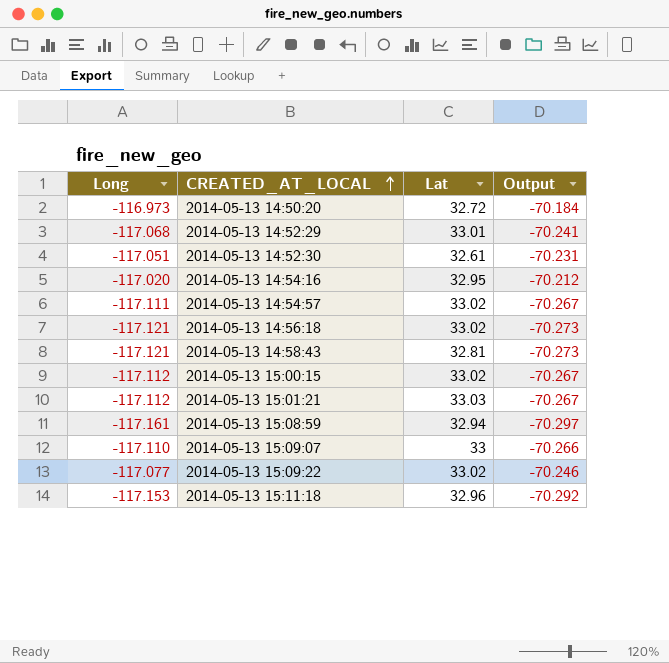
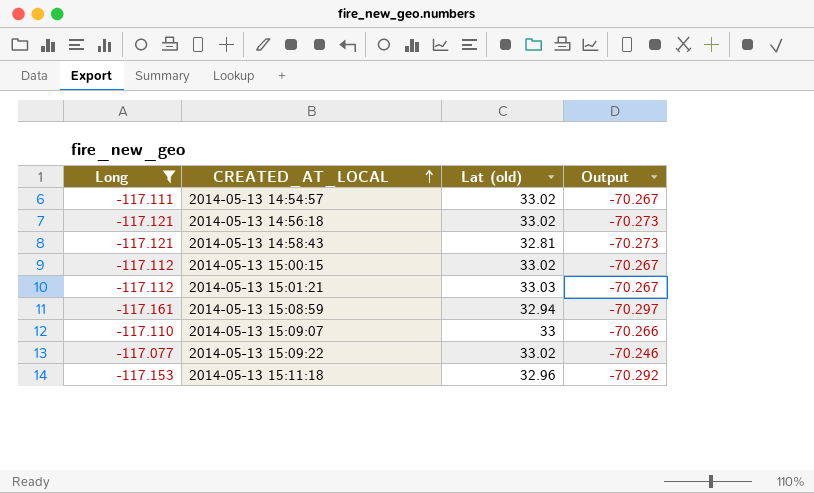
filter: none -> Long <= -117.077
column name: Lat -> Lat (old)

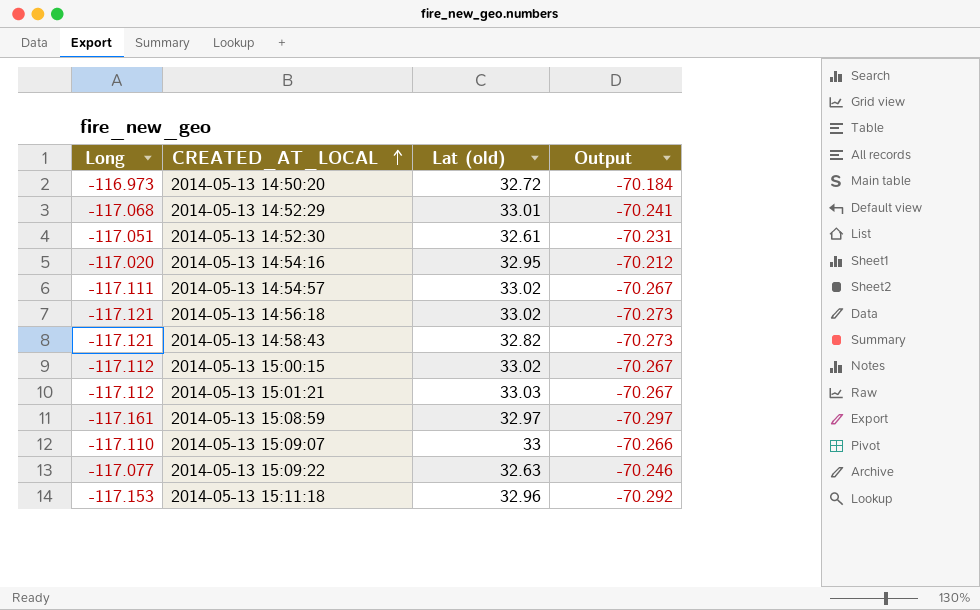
filter: Long <= -117.077 -> none
2014-05-13 14:58:43 | Lat (old): 32.81 -> 32.82
2014-05-13 15:08:59 | Lat (old): 32.94 -> 32.97
2014-05-13 15:09:22 | Lat (old): 33.02 -> 32.63

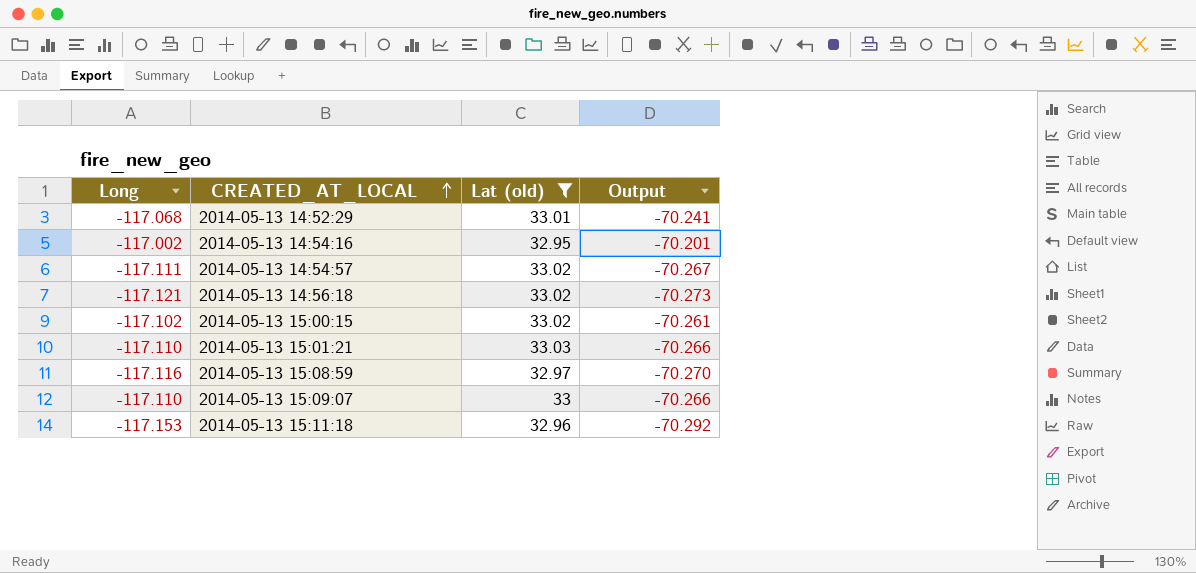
filter: none -> Lat (old) >= 32.95
2014-05-13 14:54:16 | Long: -117.020 -> -117.002
2014-05-13 14:54:16 | Output: -70.212 -> -70.201
2014-05-13 15:00:15 | Long: -117.112 -> -117.102
2014-05-13 15:00:15 | Output: -70.267 -> -70.261
2014-05-13 15:01:21 | Long: -117.112 -> -117.110
2014-05-13 15:01:21 | Output: -70.267 -> -70.266
2014-05-13 15:08:59 | Long: -117.161 -> -117.116
2014-05-13 15:08:59 | Output: -70.297 -> -70.270

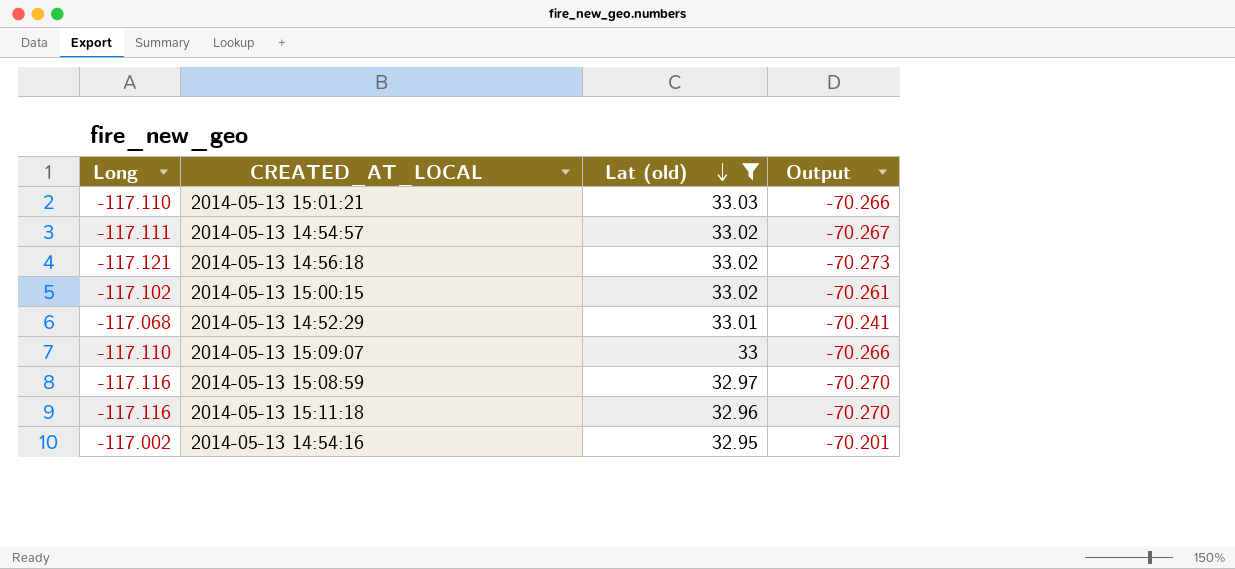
row order: CREATED_AT_LOCAL ascending -> Lat (old) descending
2014-05-13 15:11:18 | Long: -117.153 -> -117.116
2014-05-13 15:11:18 | Output: -70.292 -> -70.270

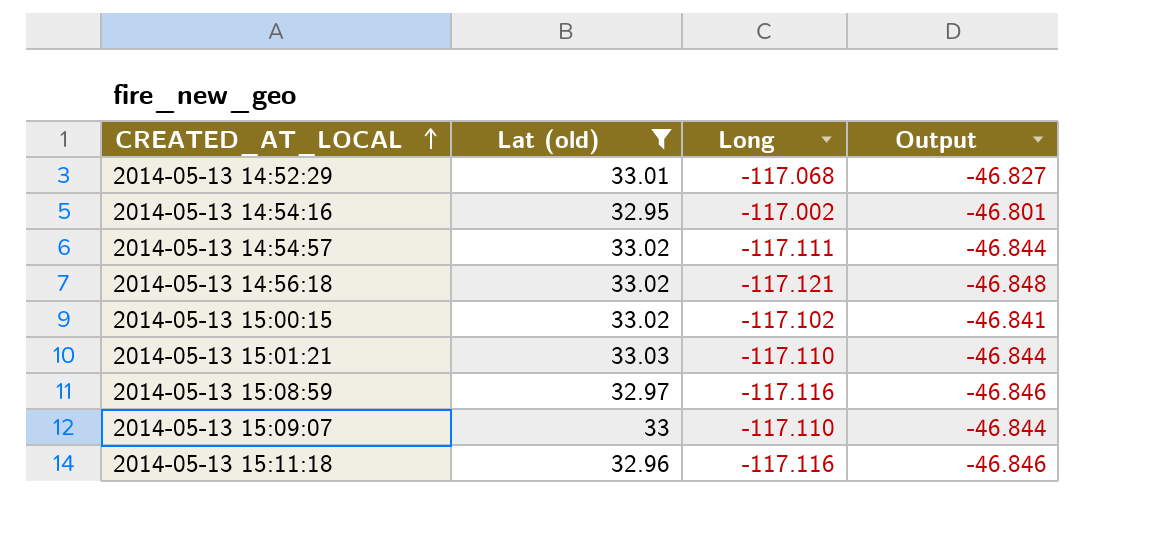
row order: Lat (old) descending -> CREATED_AT_LOCAL ascending
column Long | position: 1 -> 3
column Output | formula: [Long] * 0.6 -> [Long] * 0.4

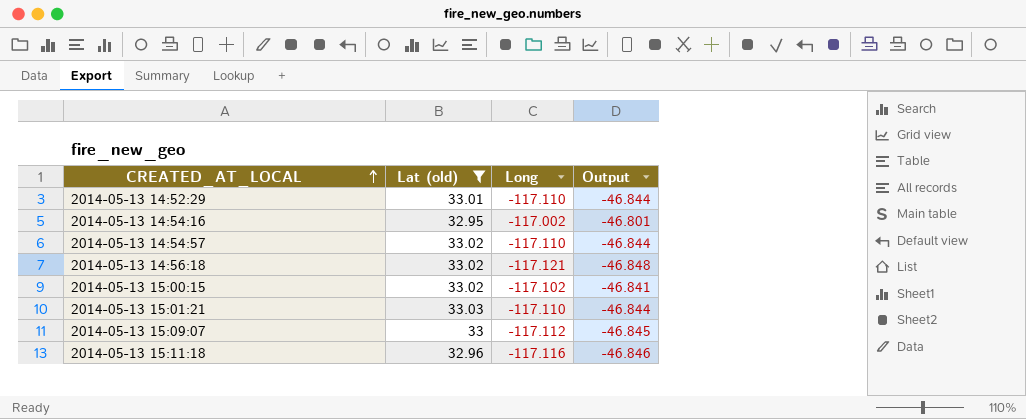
row 2014-05-13 15:08:59: 32.97 | -117.116 | -46.846 -> none
2014-05-13 14:52:29 | Long: -117.068 -> -117.110
2014-05-13 14:52:29 | Output: -46.827 -> -46.844
2014-05-13 14:54:57 | Long: -117.111 -> -117.110
2014-05-13 15:09:07 | Long: -117.110 -> -117.112
2014-05-13 15:09:07 | Output: -46.844 -> -46.845

